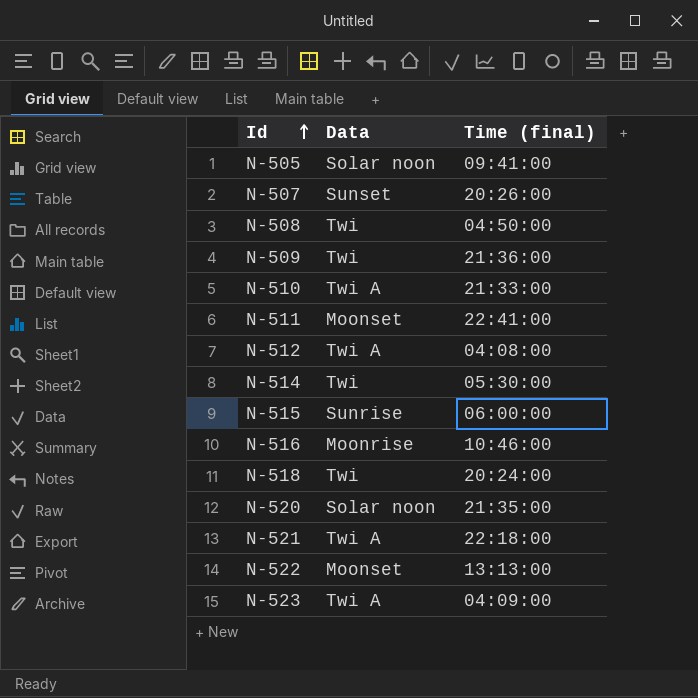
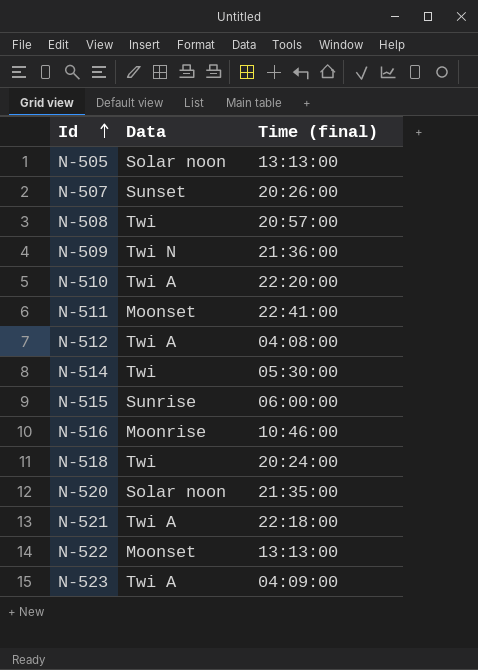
N-505 | Time (final): 09:41:00 -> 13:13:00
N-508 | Time (final): 04:50:00 -> 20:57:00
N-509 | Data: Twi -> Twi N
N-510 | Time (final): 21:33:00 -> 22:20:00

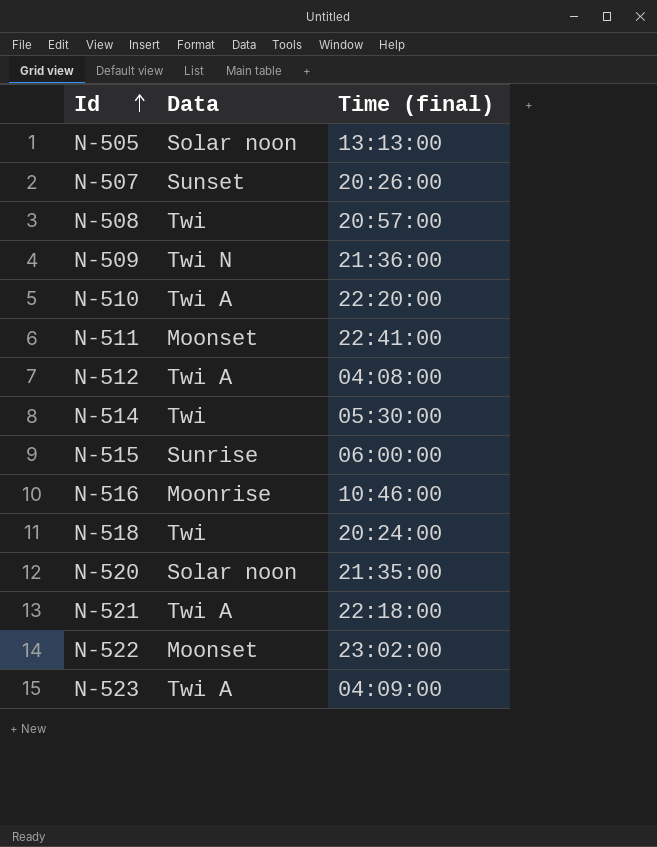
N-522 | Time (final): 13:13:00 -> 23:02:00

